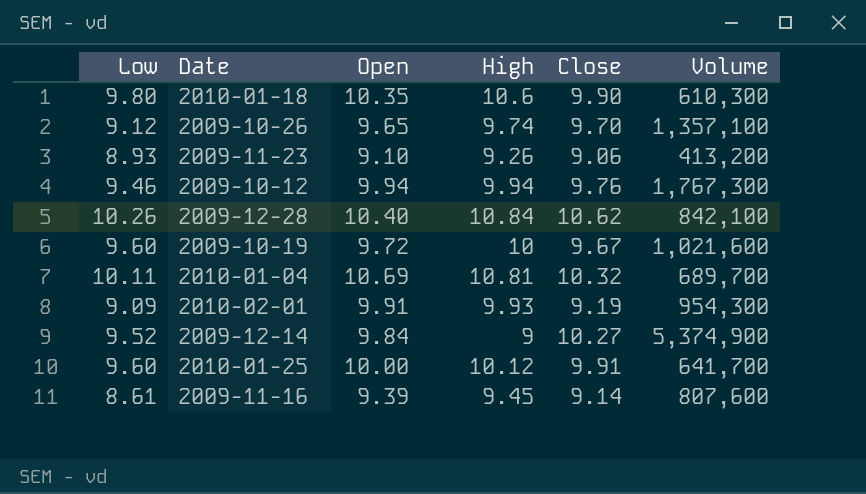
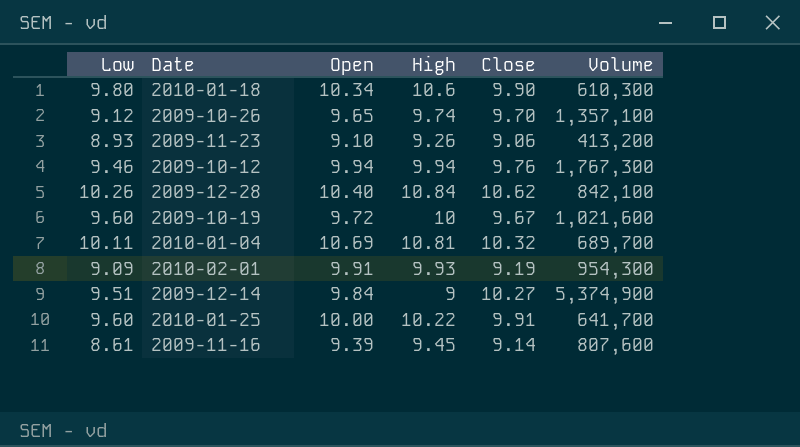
2010-01-18 | Open: 10.35 -> 10.34
2009-12-14 | Low: 9.52 -> 9.51
2010-01-25 | High: 10.12 -> 10.22

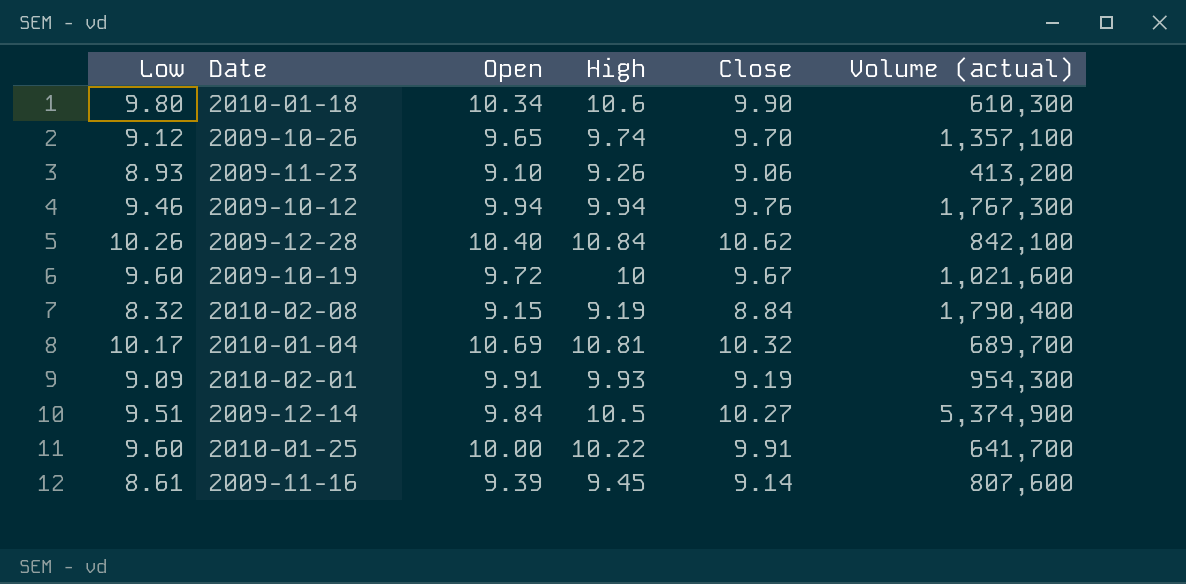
column name: Volume -> Volume (actual)
row 2010-02-08: none -> 8.32 | 9.15 | 9.19 | 8.84 | 1,790,400
2010-01-04 | Low: 10.11 -> 10.17
2009-12-14 | High: 9 -> 10.5

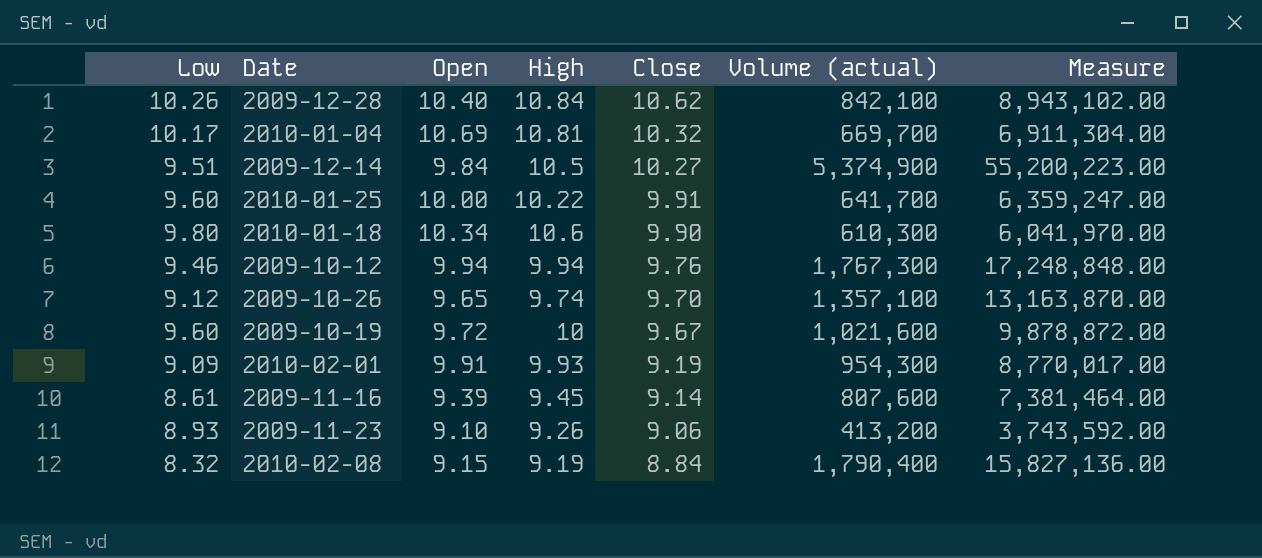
row order: none -> Close descending
column Measure | formula: none -> [Close] * [Volume (actual)]
2010-01-04 | Volume (actual): 689,700 -> 669,700

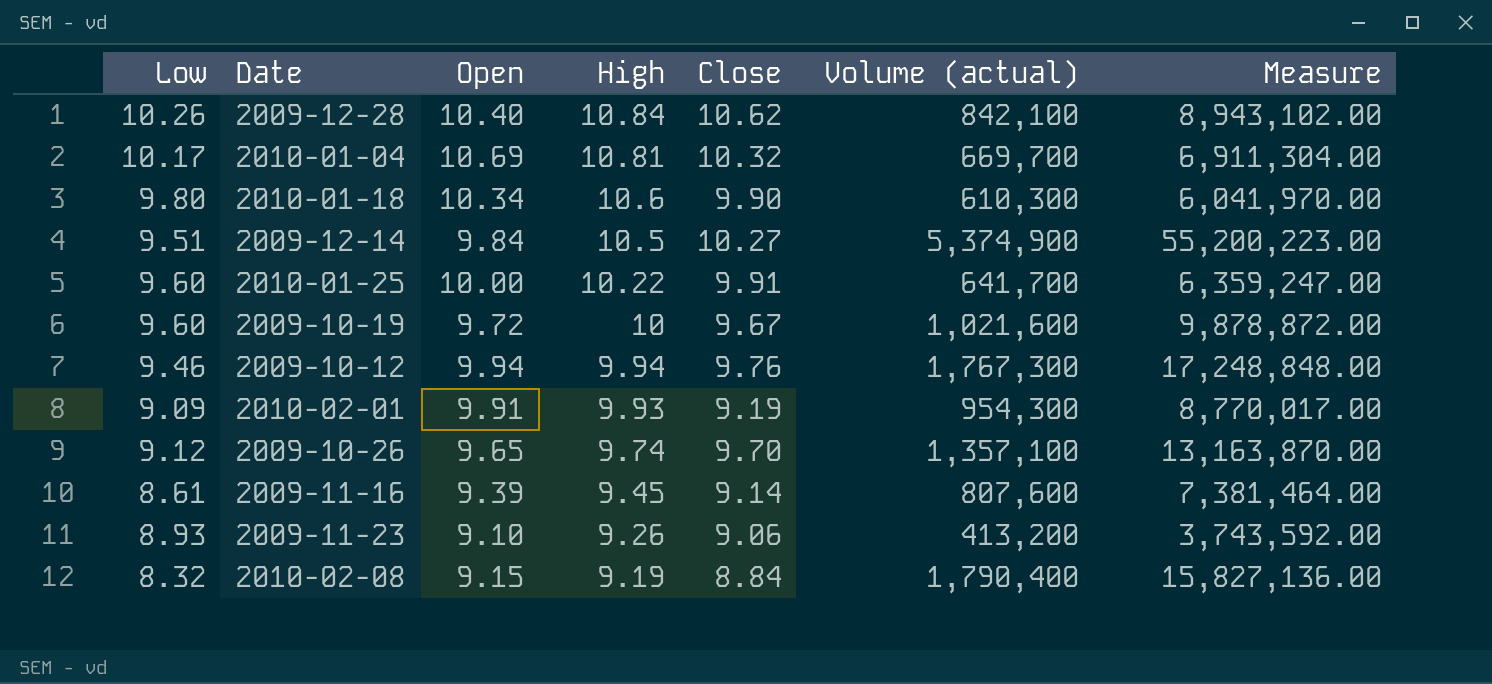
row order: Close descending -> High descending

